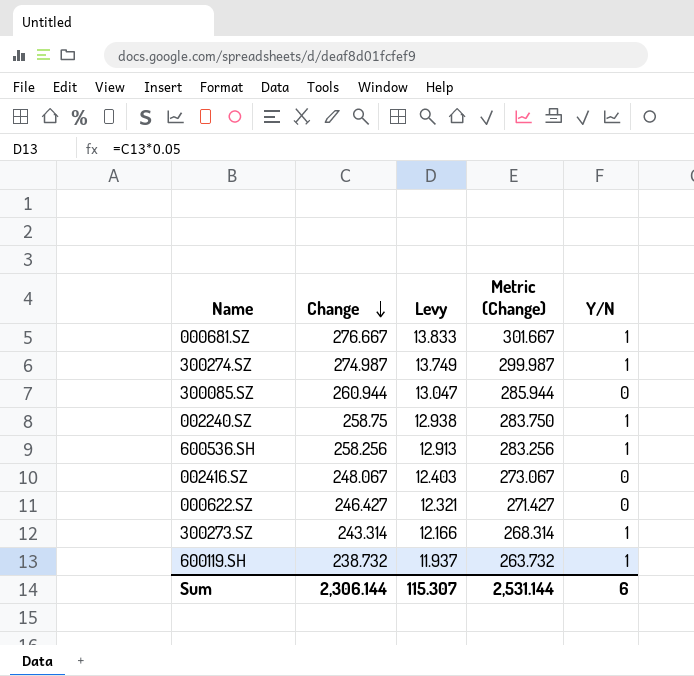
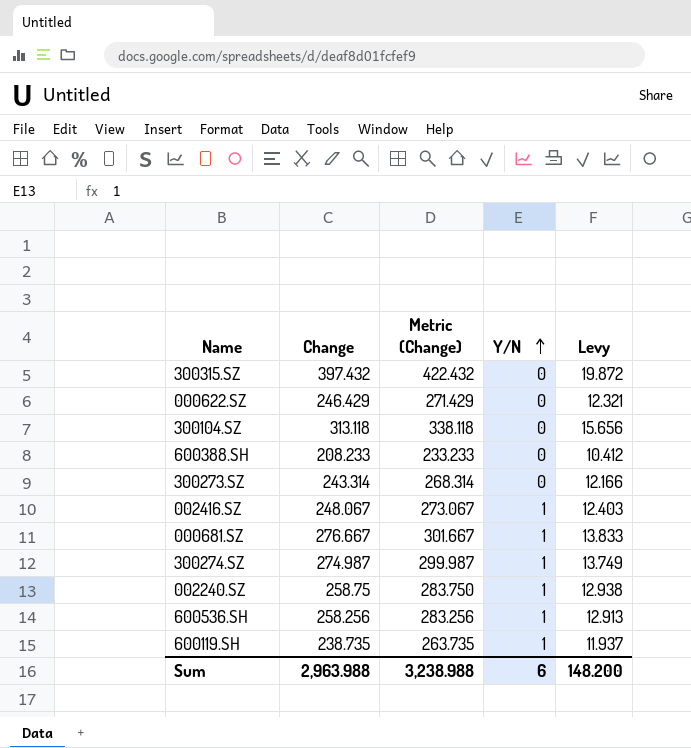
row order: Change descending -> Y/N ascending
column Levy | position: 3 -> 5
row 300085.SZ: 260.944 | 13.047 | 285.944 | 0 -> none
row 300315.SZ: none -> 397.432 | 422.432 | 0 | 19.872
000622.SZ | Change: 246.427 -> 246.429
000622.SZ | Metric (Change): 271.427 -> 271.429
row 300104.SZ: none -> 313.118 | 338.118 | 0 | 15.656
row 600388.SH: none -> 208.233 | 233.233 | 0 | 10.412
300273.SZ | Y/N: 1 -> 0
002416.SZ | Y/N: 0 -> 1
600119.SH | Change: 238.732 -> 238.735
600119.SH | Metric (Change): 263.732 -> 263.735
Sum | Change: 2,306.144 -> 2,963.988
Sum | Metric (Change): 2,531.144 -> 3,238.988
Sum | Levy: 115.307 -> 148.200

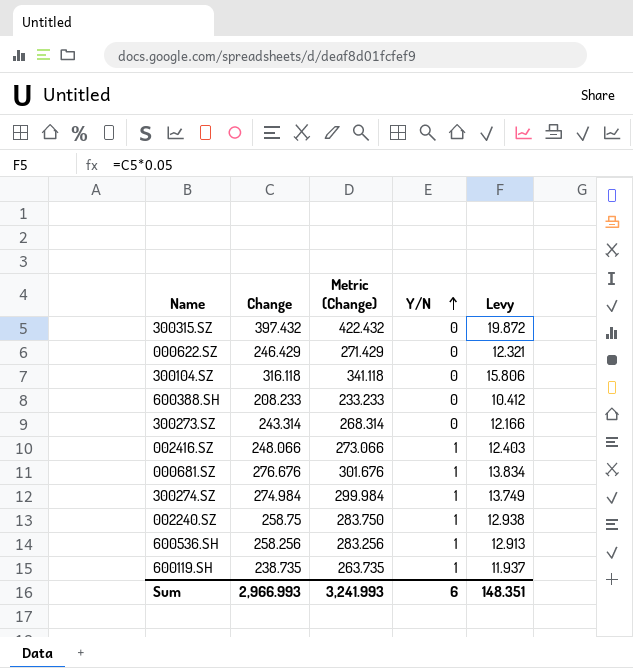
300104.SZ | Change: 313.118 -> 316.118
300104.SZ | Metric (Change): 338.118 -> 341.118
300104.SZ | Levy: 15.656 -> 15.806
002416.SZ | Change: 248.067 -> 248.066
002416.SZ | Metric (Change): 273.067 -> 273.066
000681.SZ | Change: 276.667 -> 276.676
000681.SZ | Metric (Change): 301.667 -> 301.676
000681.SZ | Levy: 13.833 -> 13.834
300274.SZ | Change: 274.987 -> 274.984
300274.SZ | Metric (Change): 299.987 -> 299.984
Sum | Change: 2,963.988 -> 2,966.993
Sum | Metric (Change): 3,238.988 -> 3,241.993
Sum | Levy: 148.200 -> 148.351

